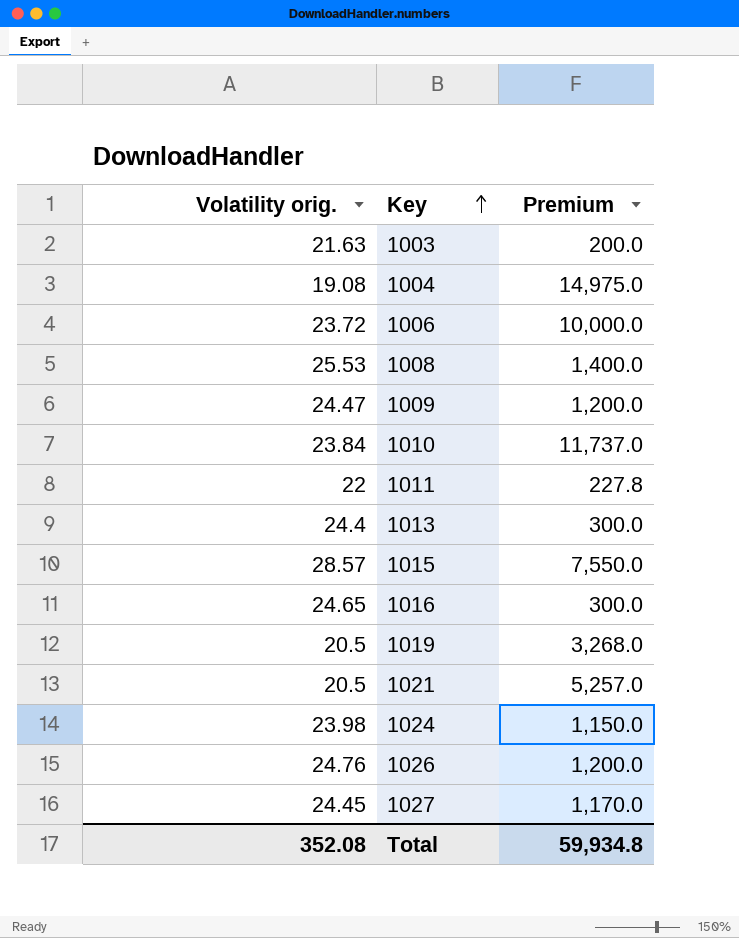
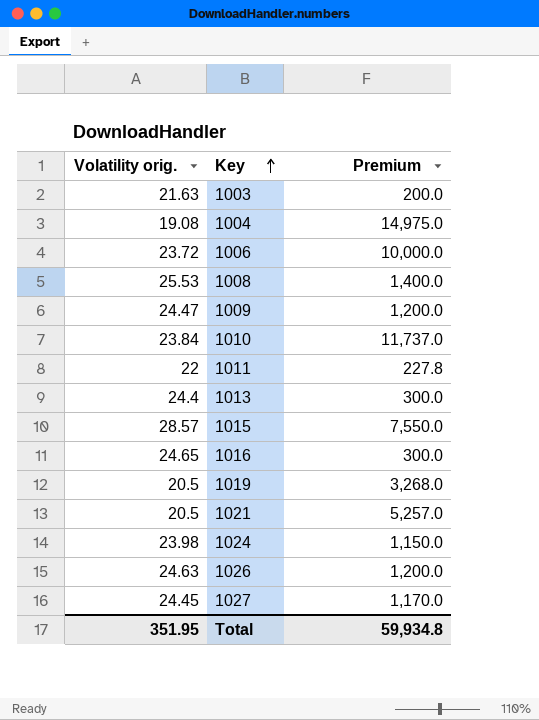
1026 | Volatility orig.: 24.76 -> 24.63
Total | Volatility orig.: 352.08 -> 351.95

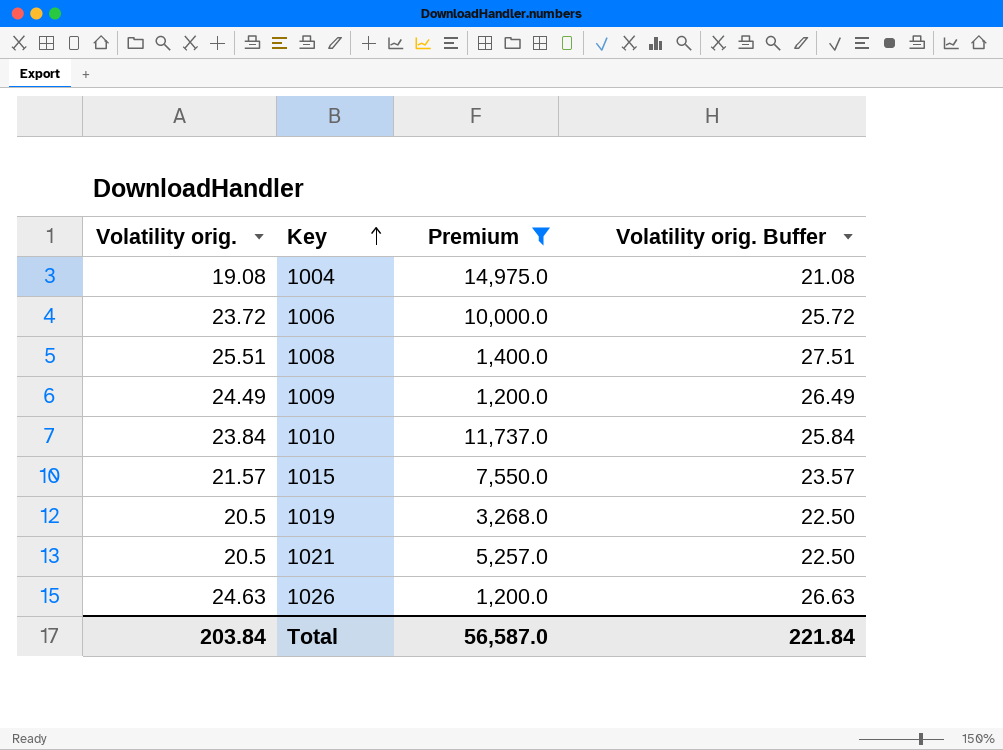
filter: none -> Premium >= 1,200.0
column Volatility orig. Buffer | formula: none -> [Volatility orig.] + 2
1008 | Volatility orig.: 25.53 -> 25.51
1009 | Volatility orig.: 24.47 -> 24.49
1015 | Volatility orig.: 28.57 -> 21.57
Total | Volatility orig.: 351.95 -> 203.84
Total | Premium: 59,934.8 -> 56,587.0

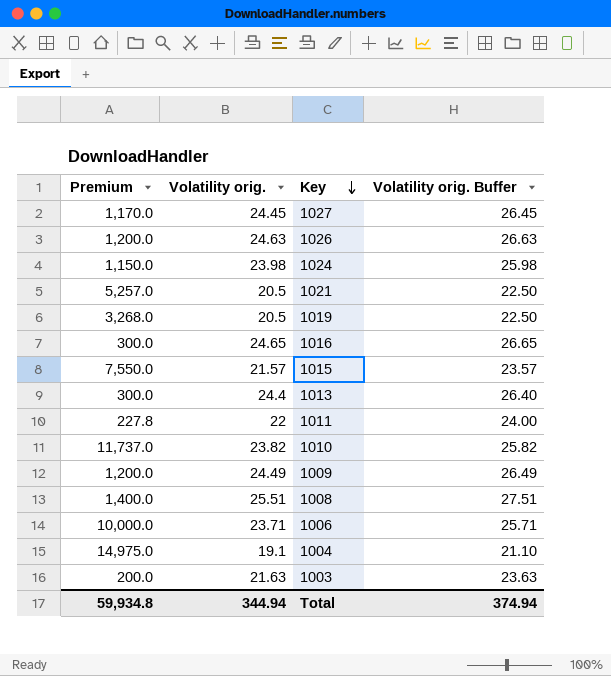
filter: Premium >= 1,200.0 -> none
row order: Key ascending -> Key descending
column Premium | position: 3 -> 1
1010 | Volatility orig.: 23.84 -> 23.82
1010 | Volatility orig. Buffer: 25.84 -> 25.82
1006 | Volatility orig.: 23.72 -> 23.71
1006 | Volatility orig. Buffer: 25.72 -> 25.71
1004 | Volatility orig.: 19.08 -> 19.1
1004 | Volatility orig. Buffer: 21.08 -> 21.10
Total | Premium: 56,587.0 -> 59,934.8
Total | Volatility orig.: 203.84 -> 344.94
Total | Volatility orig. Buffer: 221.84 -> 374.94

